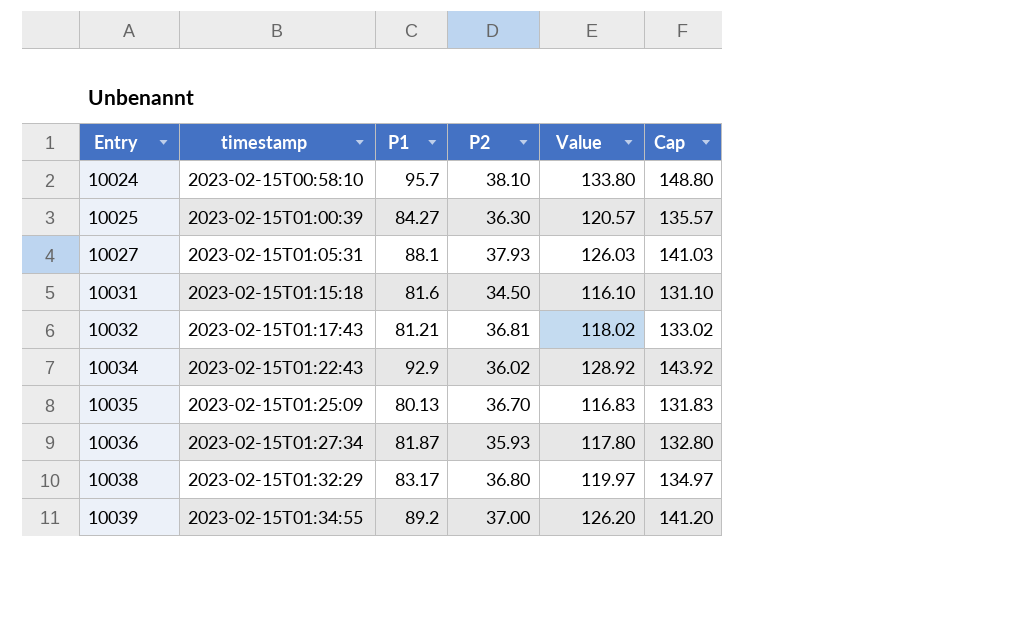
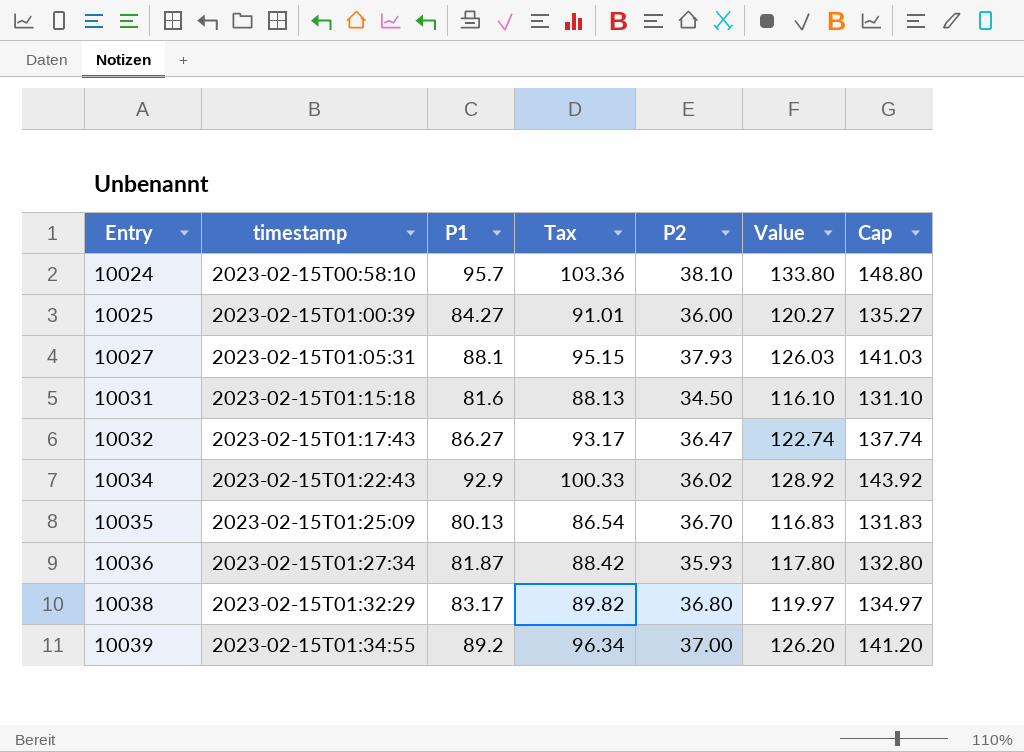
column Tax | formula: none -> [P1] * 1.08
10025 | P2: 36.30 -> 36.00
10025 | Value: 120.57 -> 120.27
10025 | Cap: 135.57 -> 135.27
10032 | P1: 81.21 -> 86.27
10032 | P2: 36.81 -> 36.47
10032 | Value: 118.02 -> 122.74
10032 | Cap: 133.02 -> 137.74

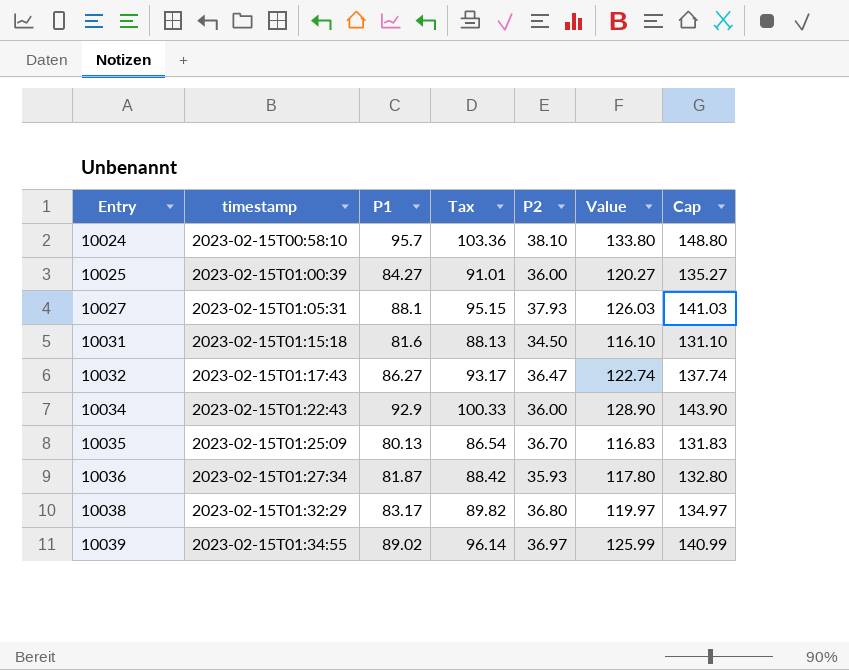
10034 | P2: 36.02 -> 36.00
10034 | Value: 128.92 -> 128.90
10034 | Cap: 143.92 -> 143.90
10039 | P1: 89.2 -> 89.02
10039 | Tax: 96.34 -> 96.14
10039 | P2: 37.00 -> 36.97
10039 | Value: 126.20 -> 125.99
10039 | Cap: 141.20 -> 140.99

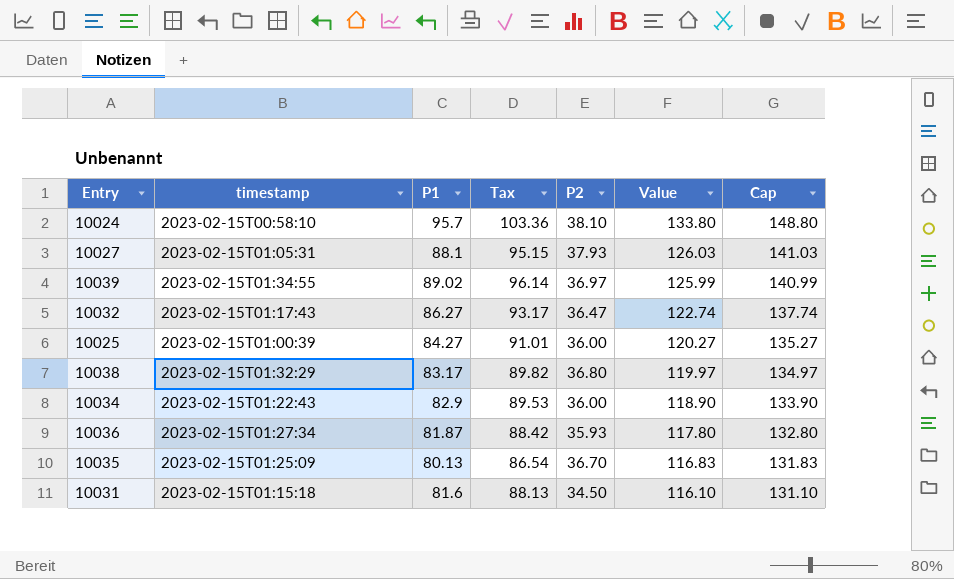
row order: Entry ascending -> Value descending
10034 | P1: 92.9 -> 82.9
10034 | Tax: 100.33 -> 89.53
10034 | Value: 128.90 -> 118.90
10034 | Cap: 143.90 -> 133.90

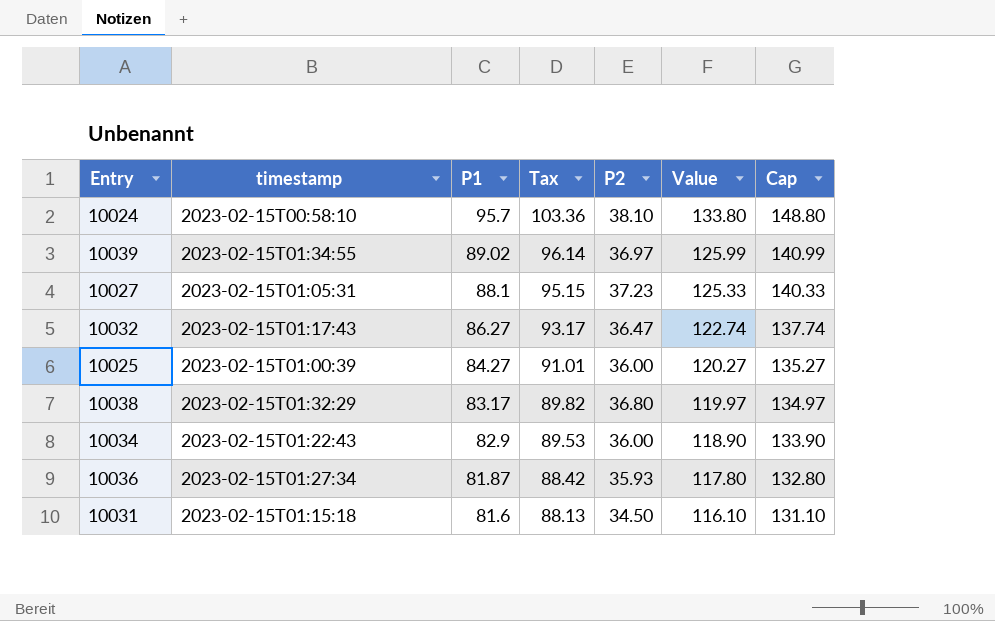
row order: Value descending -> P1 descending
row 10035: 2023-02-15T01:25:09 | 80.13 | 86.54 | 36.70 | 116.83 | 131.83 -> none
10027 | P2: 37.93 -> 37.23
10027 | Value: 126.03 -> 125.33
10027 | Cap: 141.03 -> 140.33

